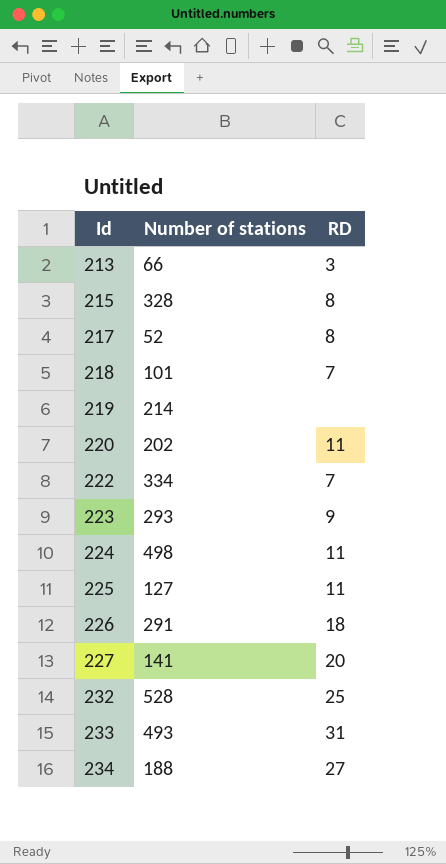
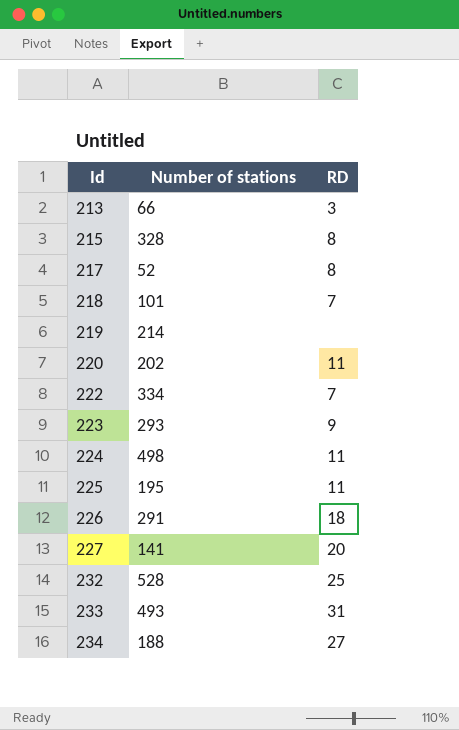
225 | Number of stations: 127 -> 195

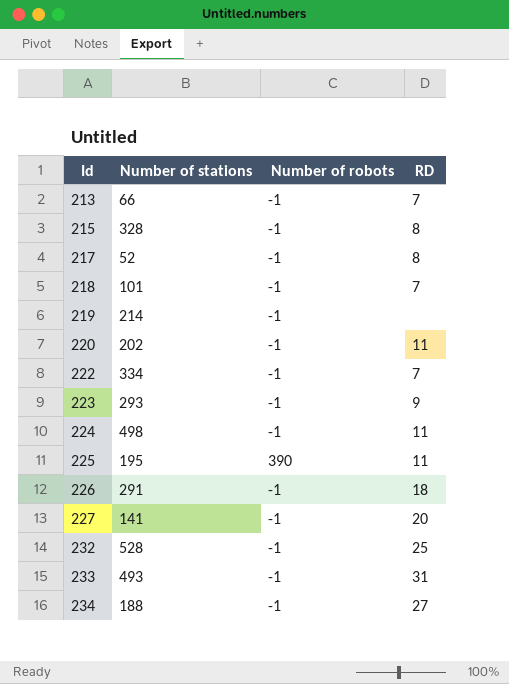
column Number of robots | position: none -> 3
213 | RD: 3 -> 7

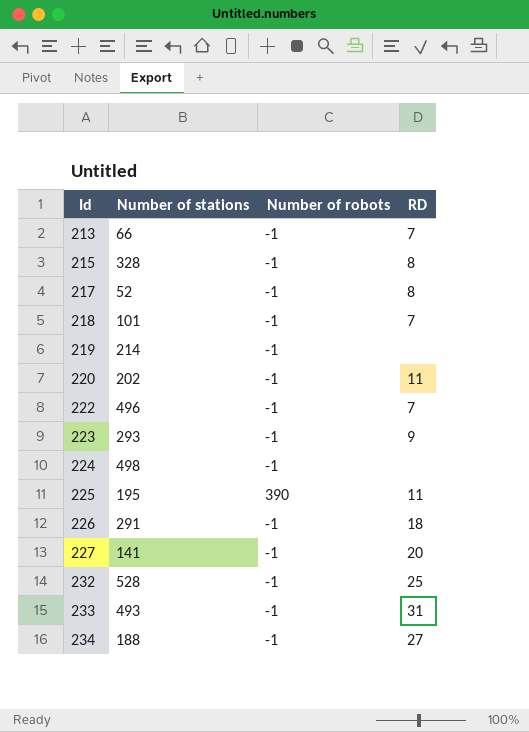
222 | Number of stations: 334 -> 496
224 | RD: 11 -> none

